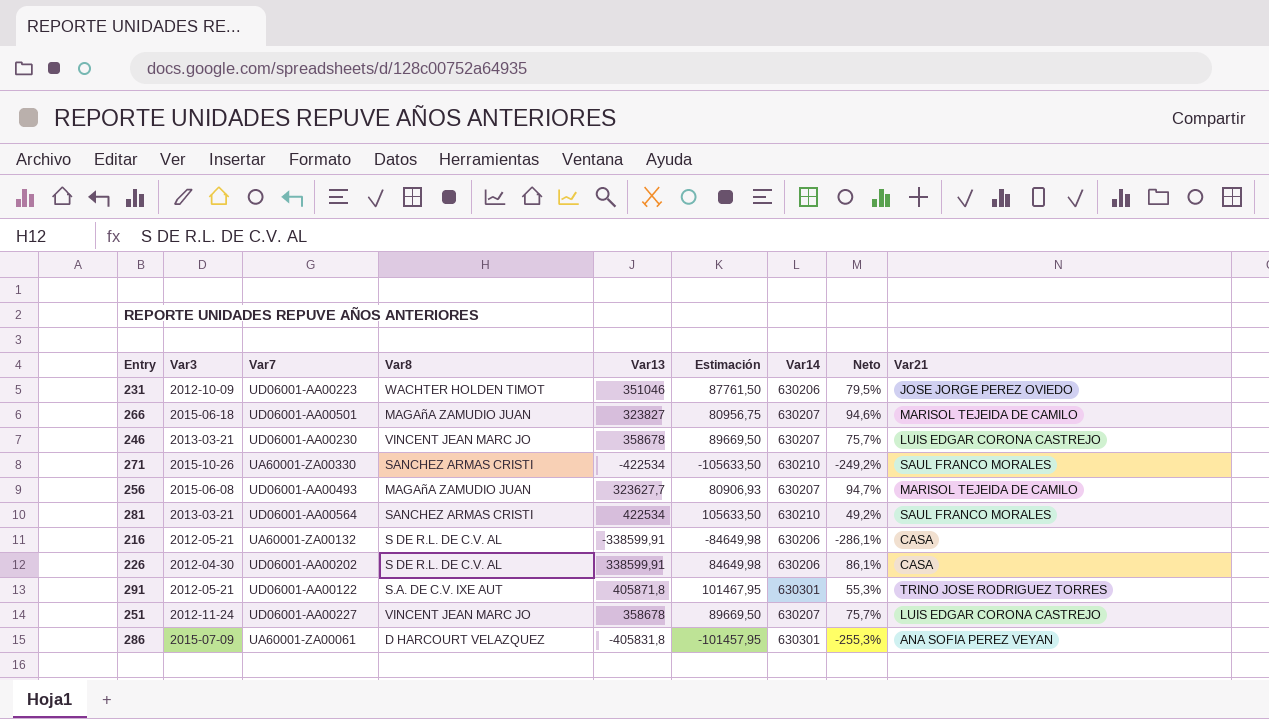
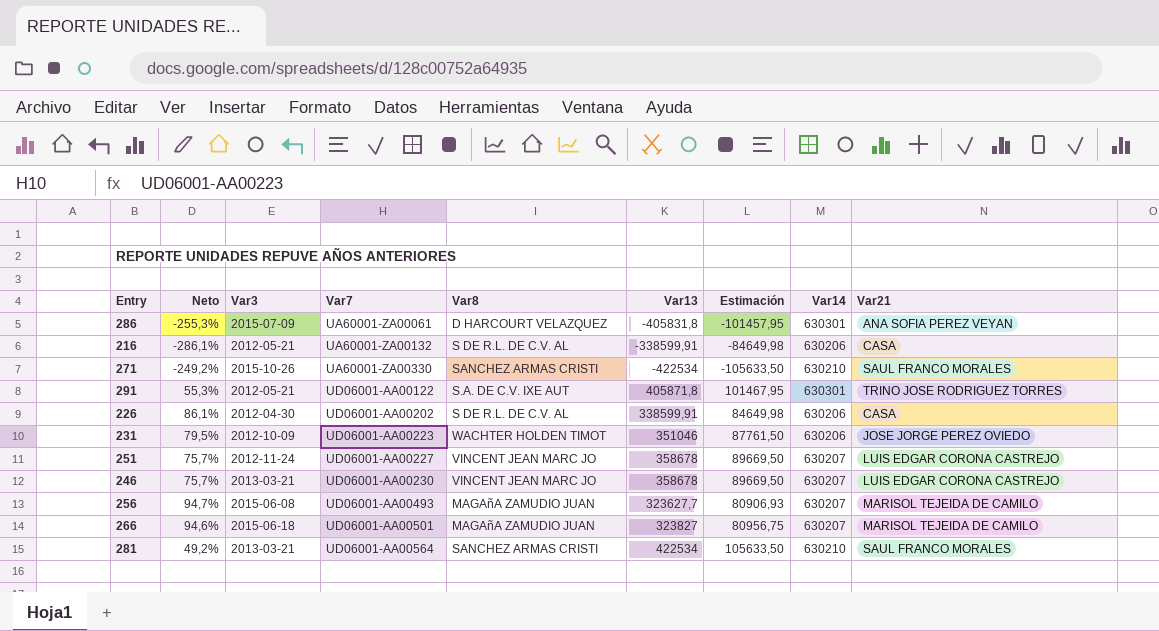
row order: none -> Var7 ascending
column Neto | position: 8 -> 2

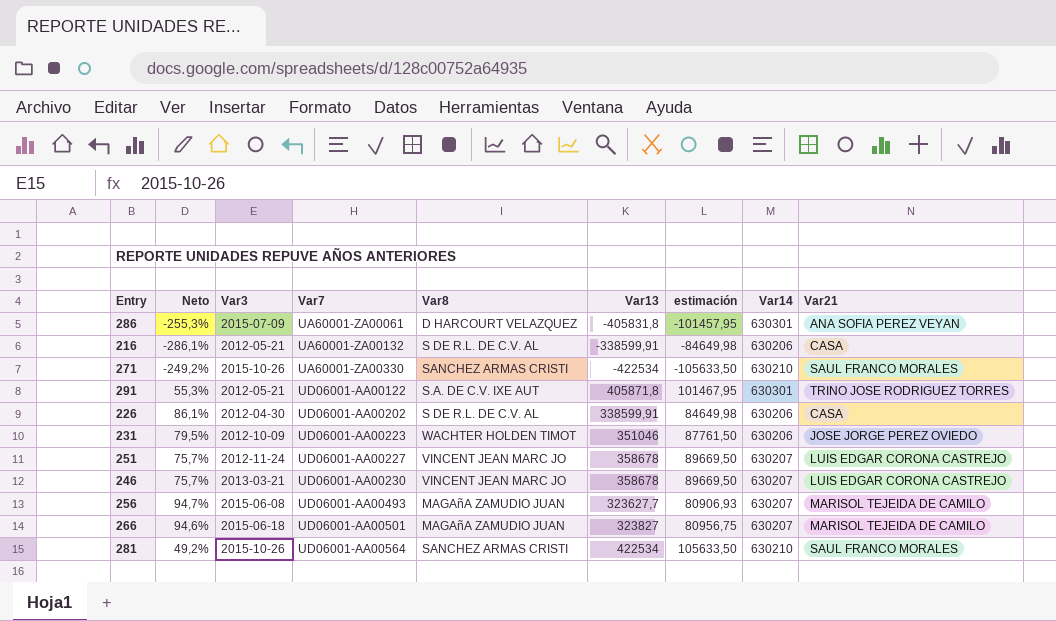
column name: Estimación -> estimación
281 | Var3: 2013-03-21 -> 2015-10-26

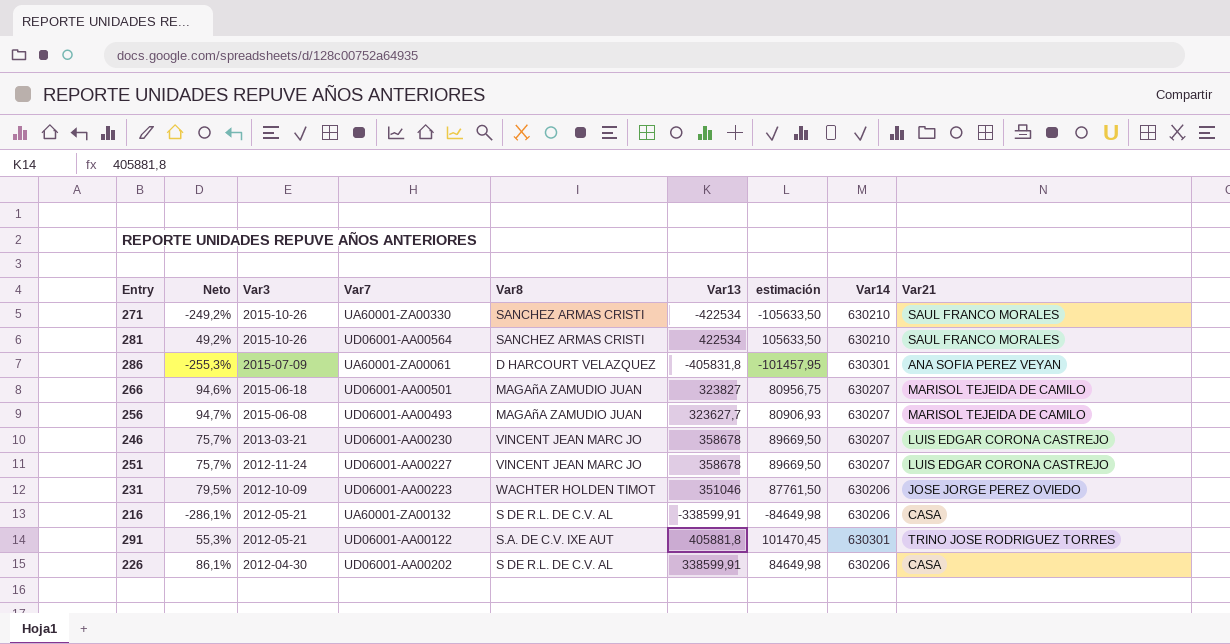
row order: Var7 ascending -> Var3 descending
291 | Var13: 405871,8 -> 405881,8
291 | estimación: 101467,95 -> 101470,45

